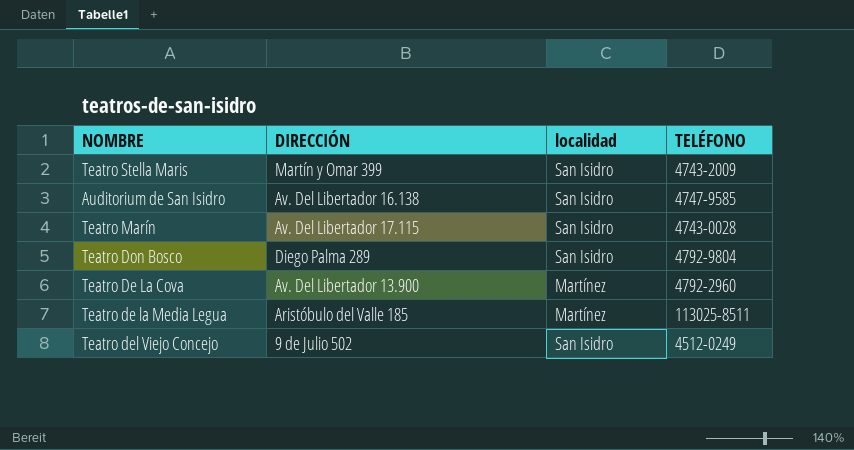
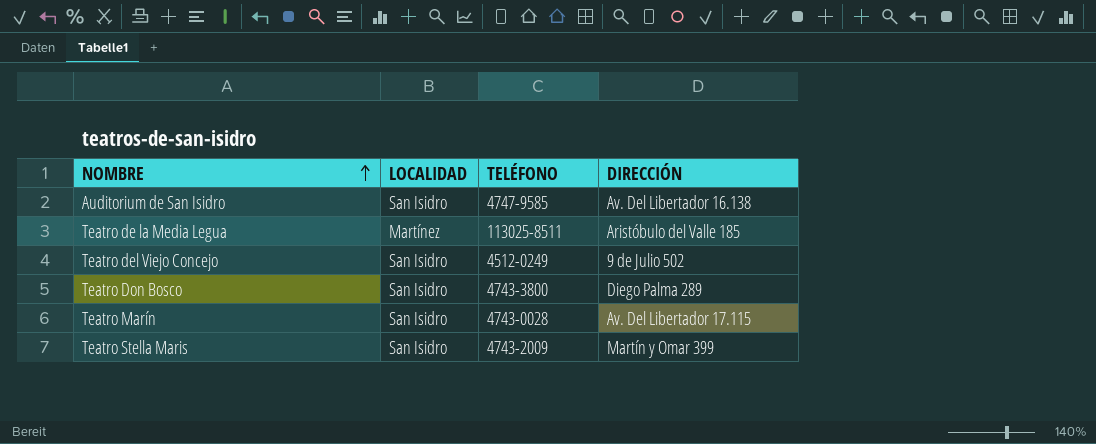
row order: none -> NOMBRE ascending
column name: localidad -> LOCALIDAD
column DIRECCIÓN | position: 2 -> 4
row Teatro De La Cova: Av. Del Libertador 13.900 | Martínez | 4792-2960 -> none
Teatro Don Bosco | TELÉFONO: 4792-9804 -> 4743-3800

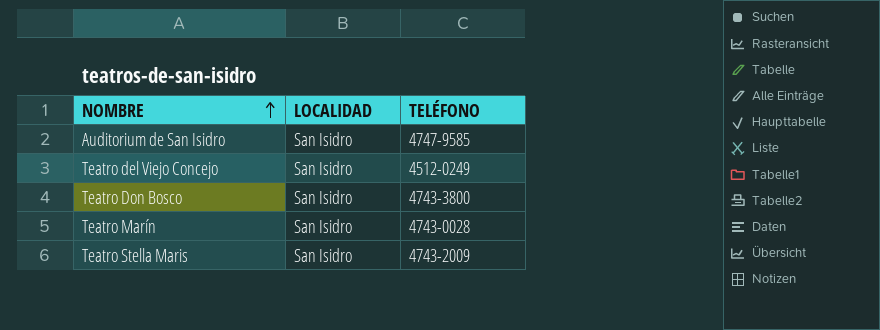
column DIRECCIÓN | position: 4 -> none
row Teatro de la Media Legua: Martínez | 113025-8511 | Aristóbulo del Valle 185 -> none

